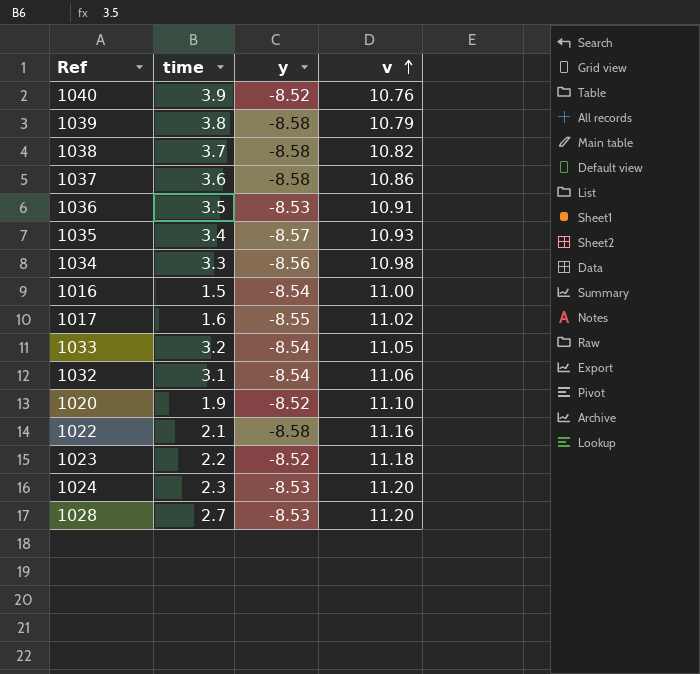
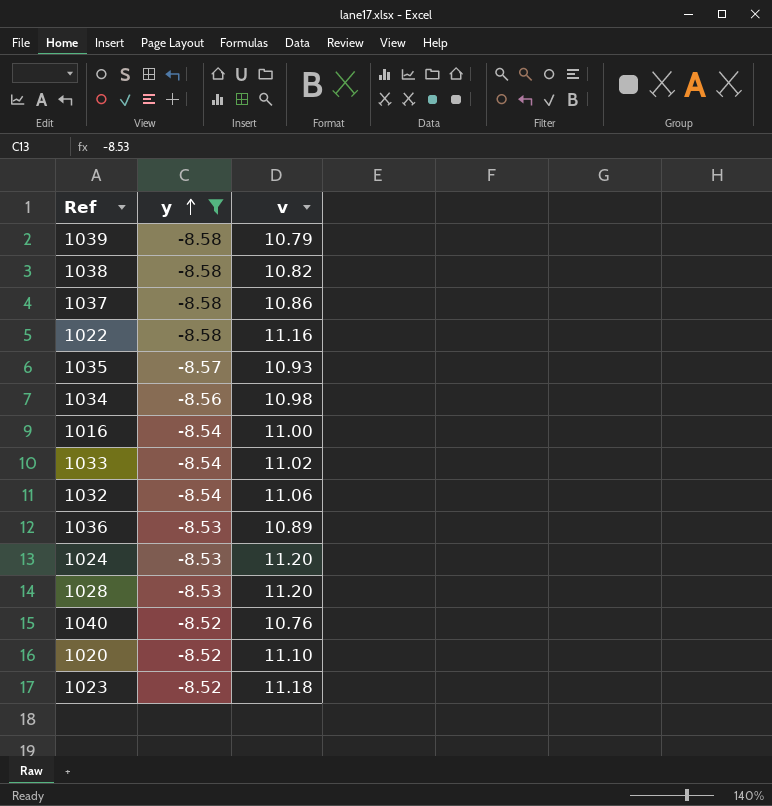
filter: none -> y != -8.55
row order: v ascending -> y ascending
column time | position: 2 -> none
1033 | v: 11.05 -> 11.02
1036 | v: 10.91 -> 10.89

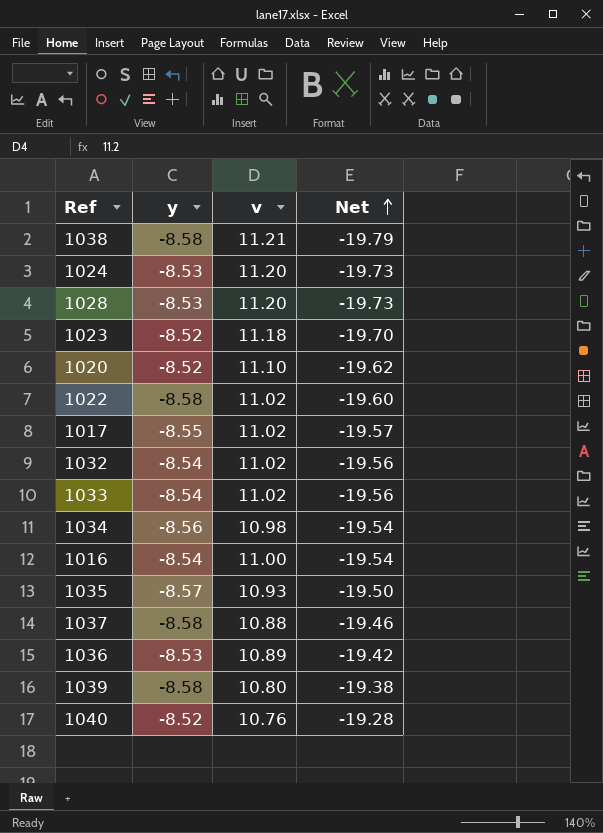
filter: y != -8.55 -> none
row order: y ascending -> Net ascending
column Net | formula: none -> [y] - [v]
1038 | v: 10.82 -> 11.21
1022 | v: 11.16 -> 11.02
1032 | v: 11.06 -> 11.02
1037 | v: 10.86 -> 10.88
1039 | v: 10.79 -> 10.80

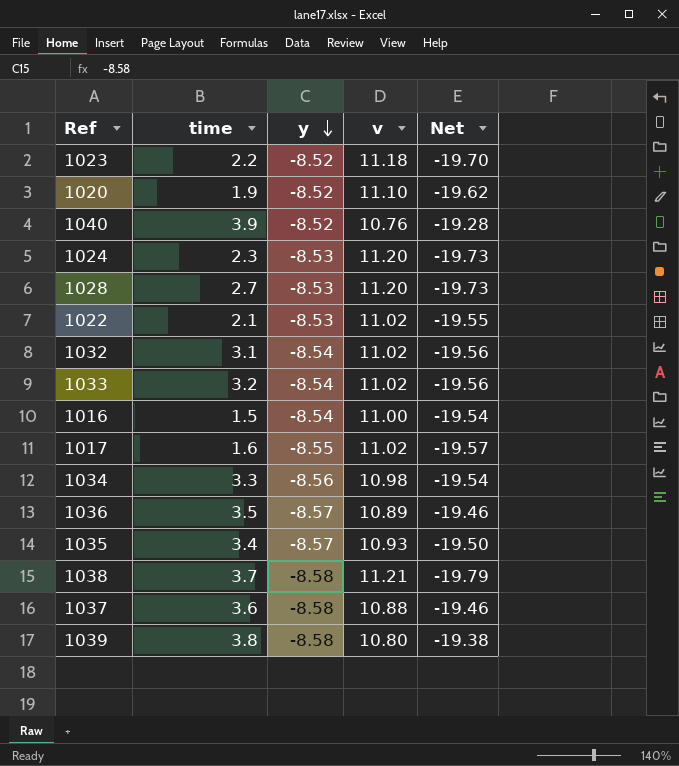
row order: Net ascending -> y descending
column time | position: none -> 2
1022 | y: -8.58 -> -8.53
1022 | Net: -19.60 -> -19.55
1036 | y: -8.53 -> -8.57
1036 | Net: -19.42 -> -19.46

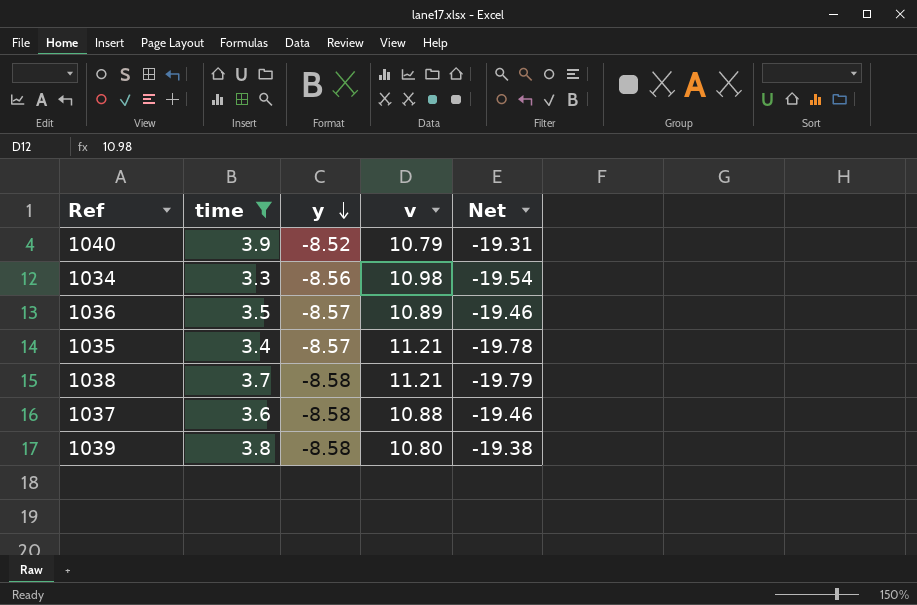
filter: none -> time >= 3.3
1040 | v: 10.76 -> 10.79
1040 | Net: -19.28 -> -19.31
1035 | v: 10.93 -> 11.21
1035 | Net: -19.50 -> -19.78

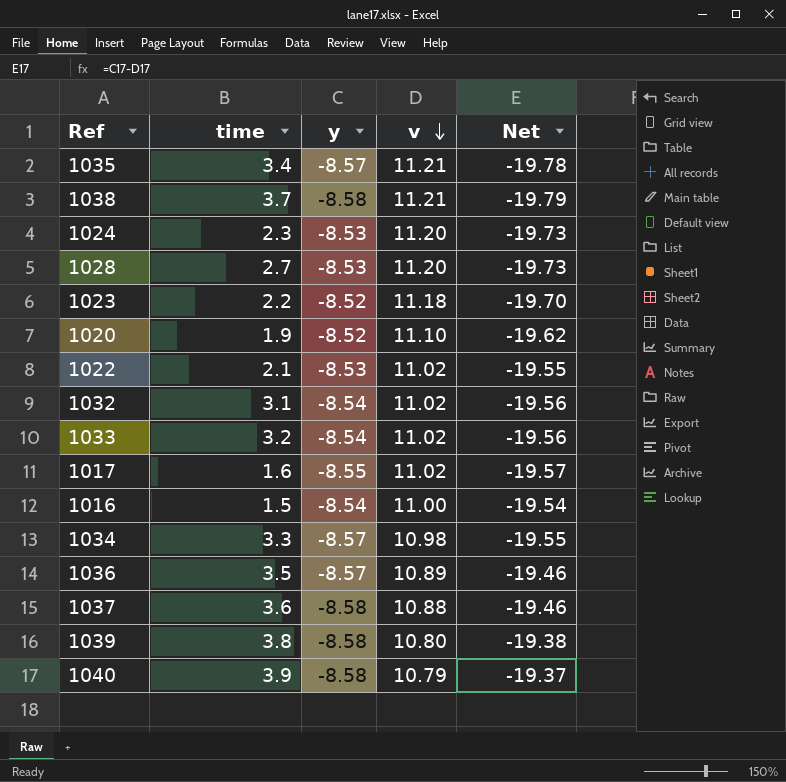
filter: time >= 3.3 -> none
row order: y descending -> v descending
1034 | y: -8.56 -> -8.57
1034 | Net: -19.54 -> -19.55
1040 | y: -8.52 -> -8.58
1040 | Net: -19.31 -> -19.37

